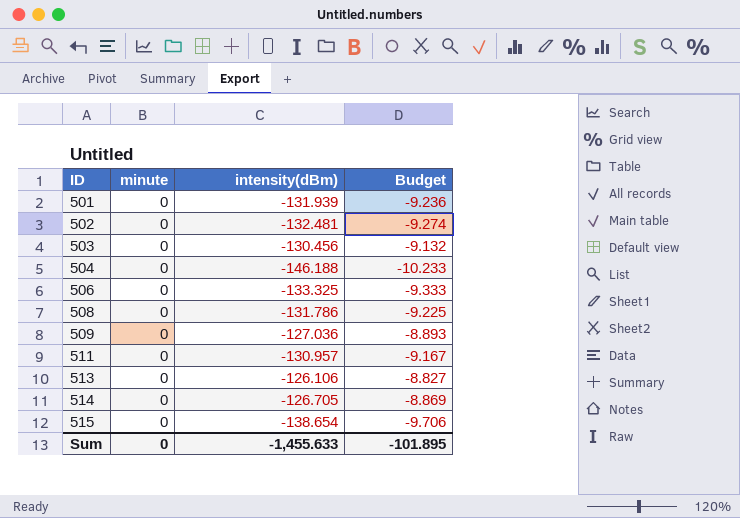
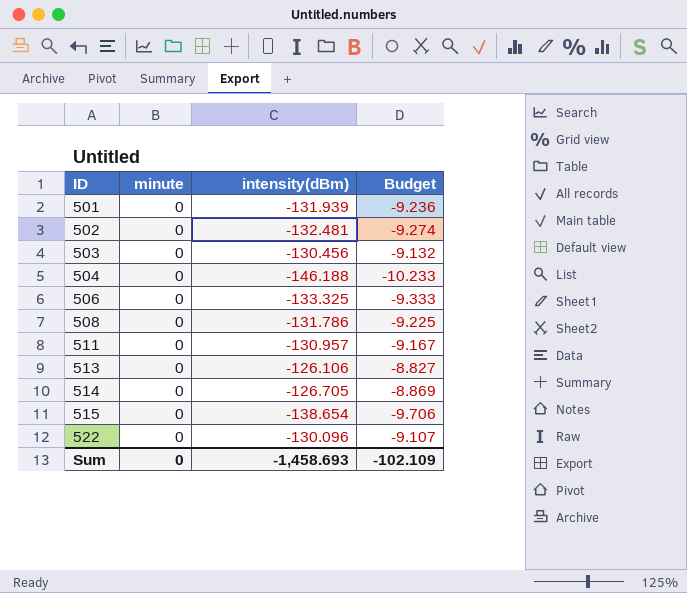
row 509: 0 | -127.036 | -8.893 -> none
row 522: none -> 0 | -130.096 | -9.107
Sum | intensity(dBm): -1,455.633 -> -1,458.693
Sum | Budget: -101.895 -> -102.109

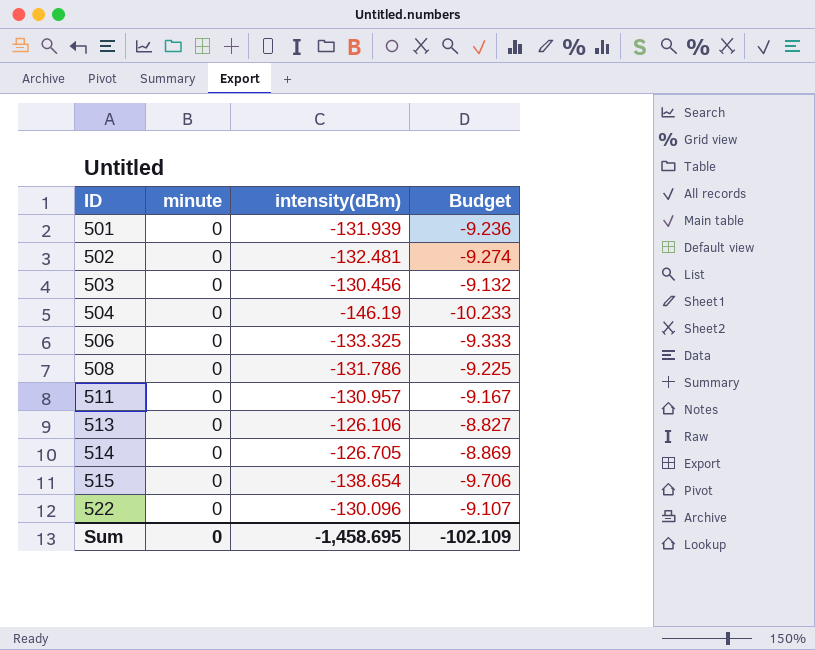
504 | intensity(dBm): -146.188 -> -146.19
Sum | intensity(dBm): -1,458.693 -> -1,458.695

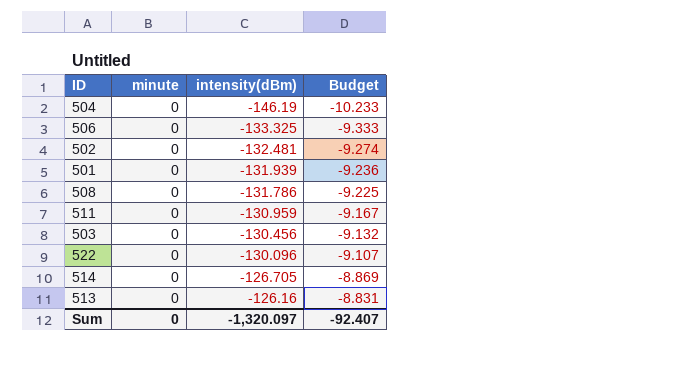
row order: ID ascending -> intensity(dBm) ascending
row 515: 0 | -138.654 | -9.706 -> none
511 | intensity(dBm): -130.957 -> -130.959
513 | intensity(dBm): -126.106 -> -126.16
513 | Budget: -8.827 -> -8.831
Sum | intensity(dBm): -1,458.695 -> -1,320.097
Sum | Budget: -102.109 -> -92.407

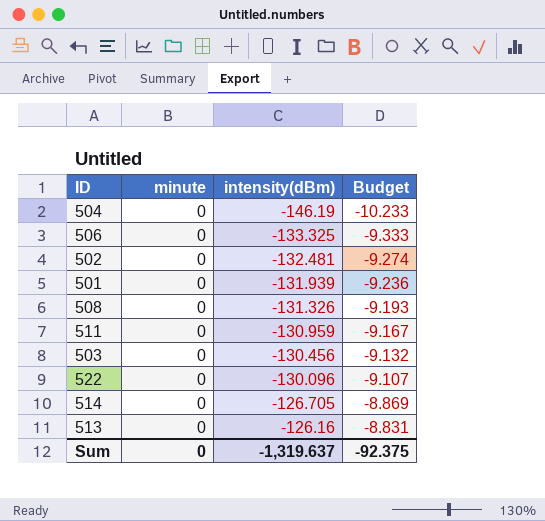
508 | intensity(dBm): -131.786 -> -131.326
508 | Budget: -9.225 -> -9.193
Sum | intensity(dBm): -1,320.097 -> -1,319.637
Sum | Budget: -92.407 -> -92.375

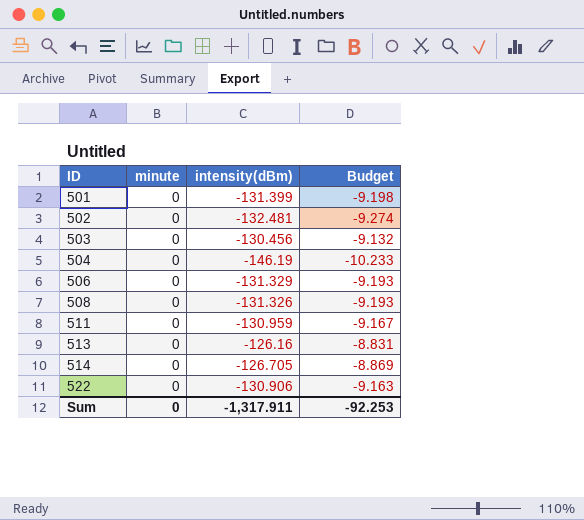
row order: intensity(dBm) ascending -> ID ascending
501 | intensity(dBm): -131.939 -> -131.399
501 | Budget: -9.236 -> -9.198
506 | intensity(dBm): -133.325 -> -131.329
506 | Budget: -9.333 -> -9.193
522 | intensity(dBm): -130.096 -> -130.906
522 | Budget: -9.107 -> -9.163
Sum | intensity(dBm): -1,319.637 -> -1,317.911
Sum | Budget: -92.375 -> -92.253

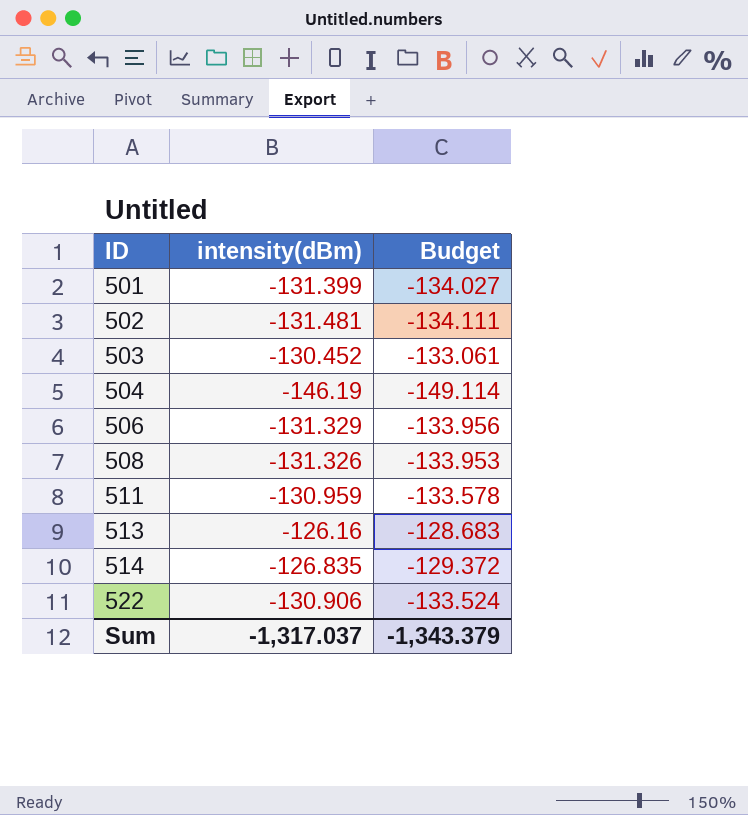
column minute | position: 2 -> none
column Budget | formula: [intensity(dBm)] * 0.07 -> [intensity(dBm)] * 1.02
502 | intensity(dBm): -132.481 -> -131.481
503 | intensity(dBm): -130.456 -> -130.452
514 | intensity(dBm): -126.705 -> -126.835
Sum | intensity(dBm): -1,317.911 -> -1,317.037
Sum | Budget: -92.253 -> -1,343.379

